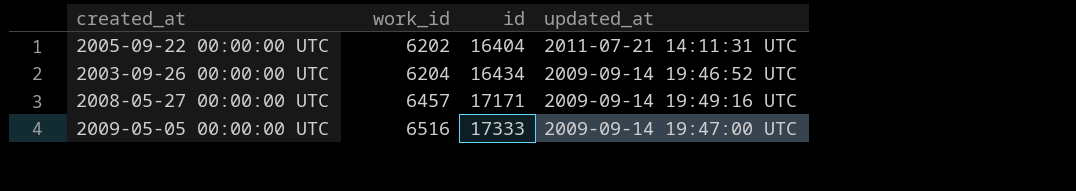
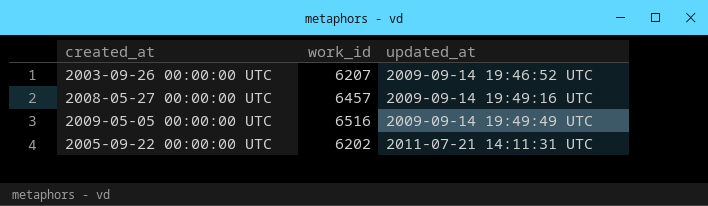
row order: work_id ascending -> updated_at ascending
column id | position: 3 -> none
2003-09-26 00:00:00 UTC | work_id: 6204 -> 6207
2009-05-05 00:00:00 UTC | updated_at: 2009-09-14 19:47:00 UTC -> 2009-09-14 19:49:49 UTC

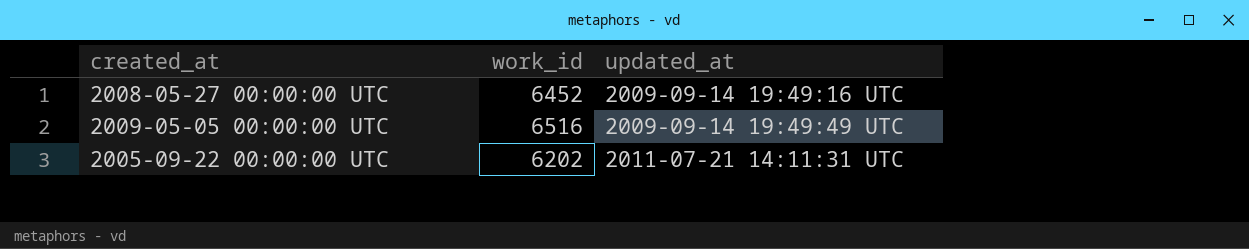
row 2003-09-26 00:00:00 UTC: 6207 | 2009-09-14 19:46:52 UTC -> none
2008-05-27 00:00:00 UTC | work_id: 6457 -> 6452

